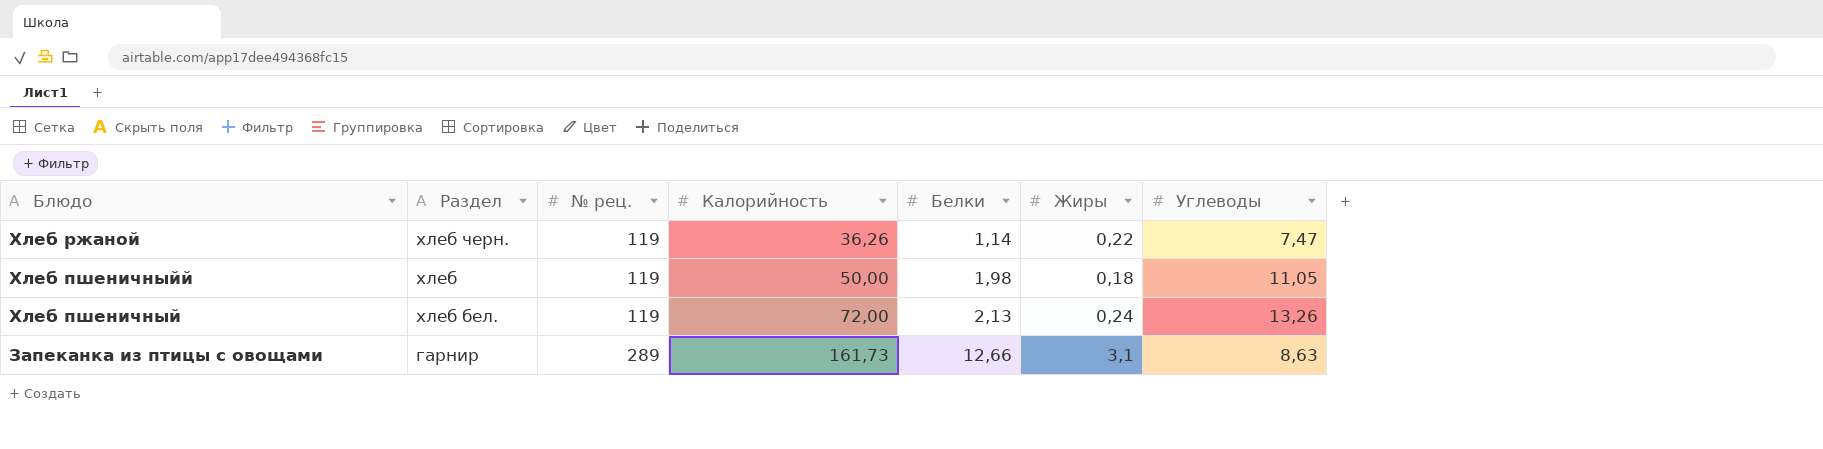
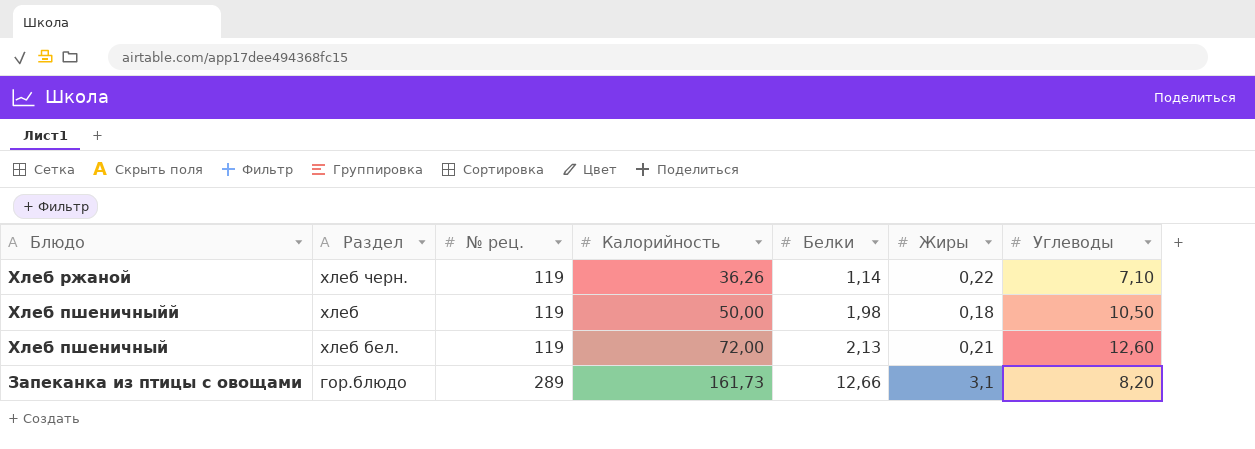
Хлеб ржаной | Углеводы: 7,47 -> 7,10
Хлеб пшеничныйй | Углеводы: 11,05 -> 10,50
Хлеб пшеничный | Жиры: 0,24 -> 0,21
Хлеб пшеничный | Углеводы: 13,26 -> 12,60
Запеканка из птицы с овощами | Раздел: гарнир -> гор.блюдо
Запеканка из птицы с овощами | Углеводы: 8,63 -> 8,20

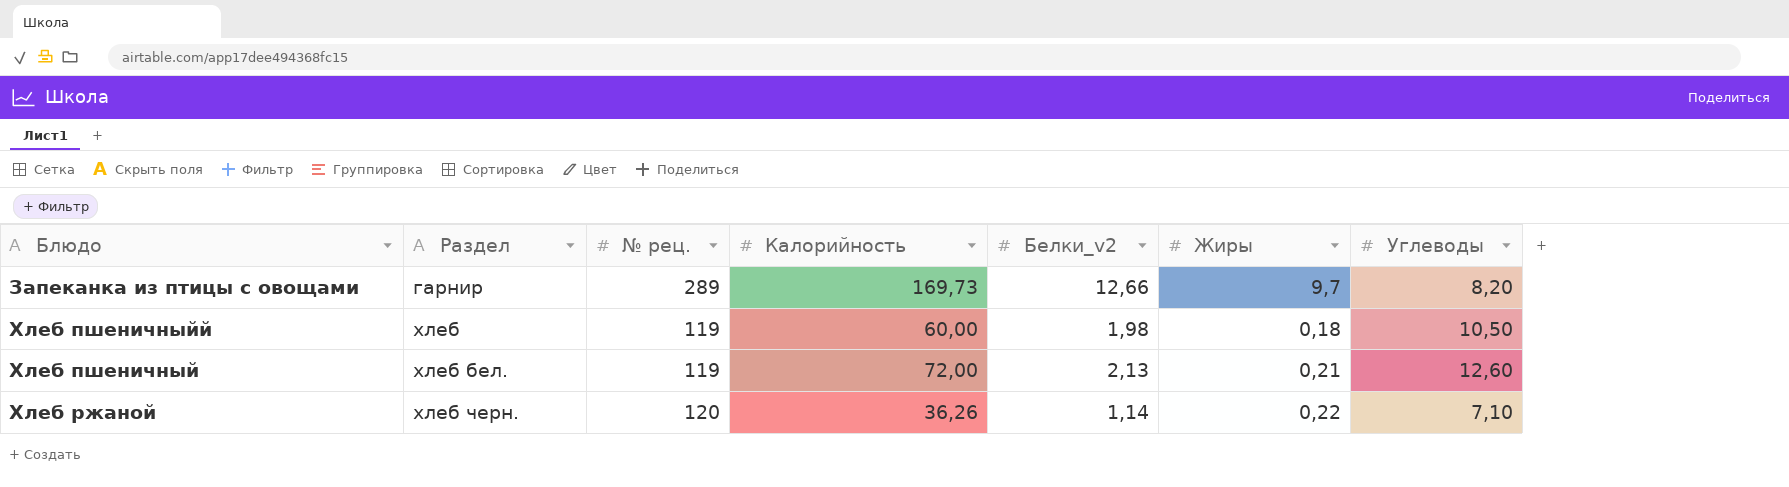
row order: Блюдо descending -> Раздел ascending
column name: Белки -> Белки_v2
Запеканка из птицы с овощами | Раздел: гор.блюдо -> гарнир
Запеканка из птицы с овощами | Калорийность: 161,73 -> 169,73
Запеканка из птицы с овощами | Жиры: 3,1 -> 9,7
Хлеб пшеничныйй | Калорийность: 50,00 -> 60,00
Хлеб ржаной | № рец.: 119 -> 120

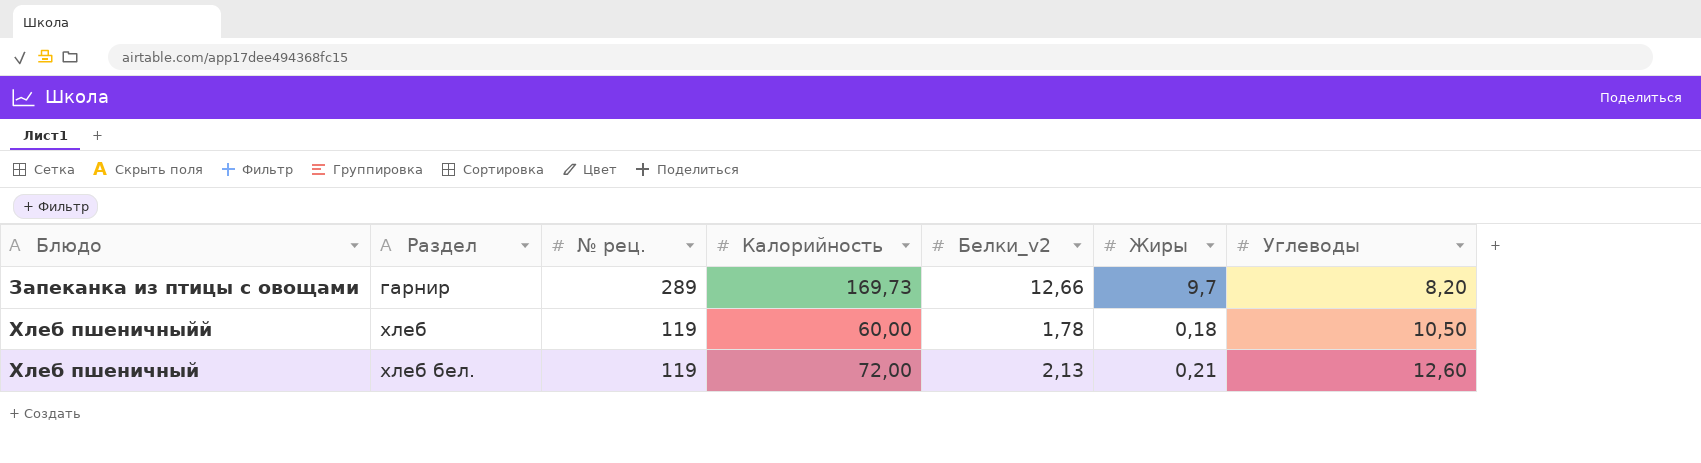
row Хлеб ржаной: хлеб черн. | 120 | 36,26 | 1,14 | 0,22 | 7,10 -> none
Хлеб пшеничныйй | Белки_v2: 1,98 -> 1,78

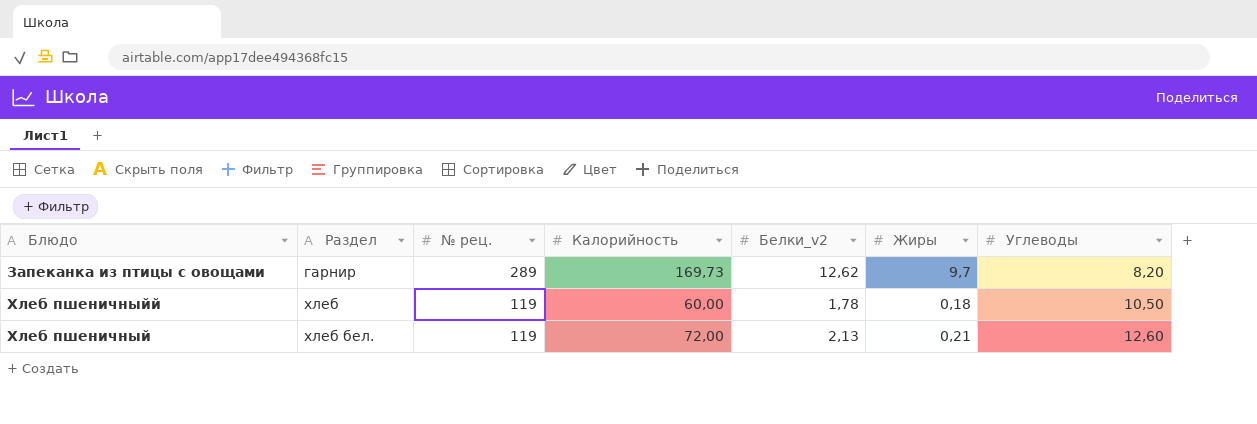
Запеканка из птицы с овощами | Белки_v2: 12,66 -> 12,62

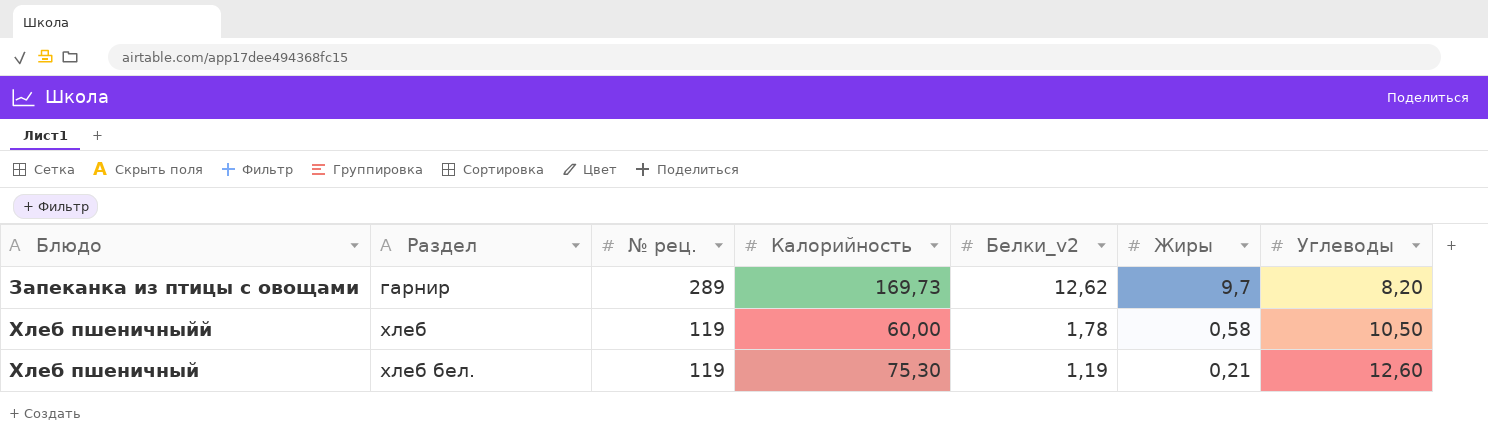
Хлеб пшеничныйй | Жиры: 0,18 -> 0,58
Хлеб пшеничный | Калорийность: 72,00 -> 75,30
Хлеб пшеничный | Белки_v2: 2,13 -> 1,19

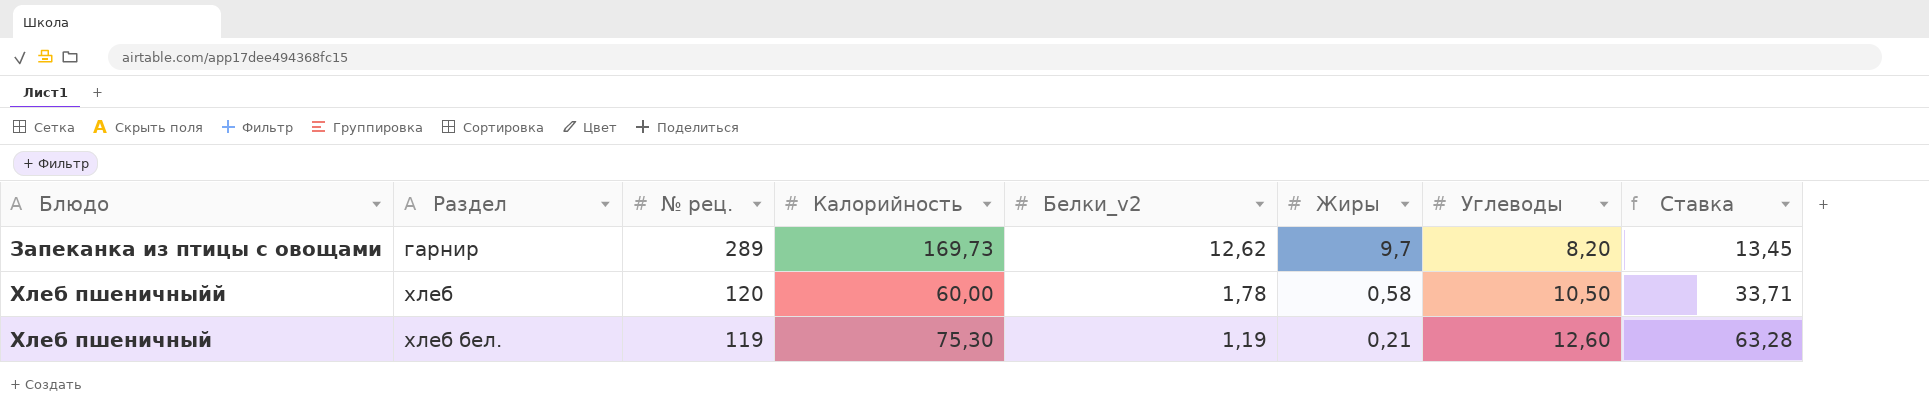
column Ставка | formula: none -> [Калорийность] / [Белки_v2]
Хлеб пшеничныйй | № рец.: 119 -> 120

